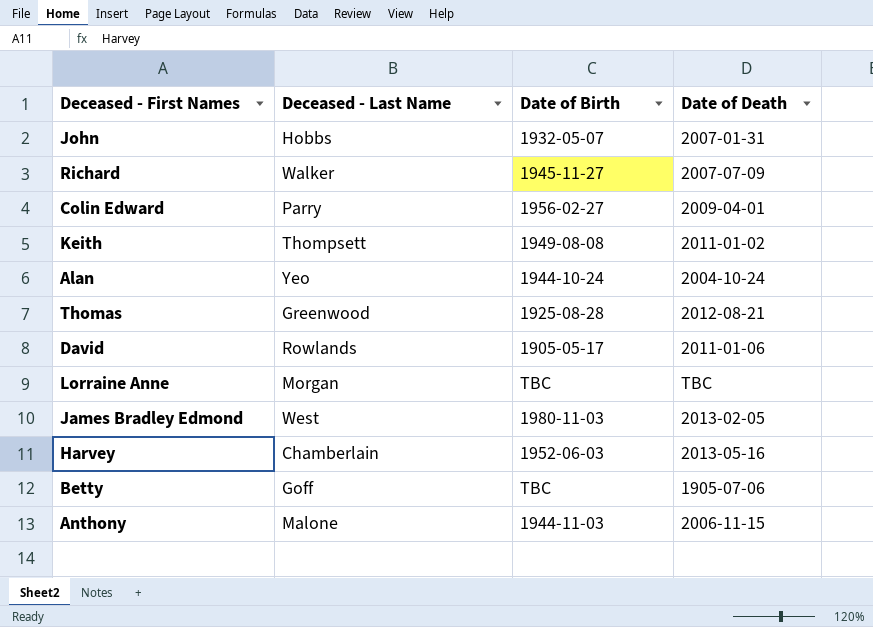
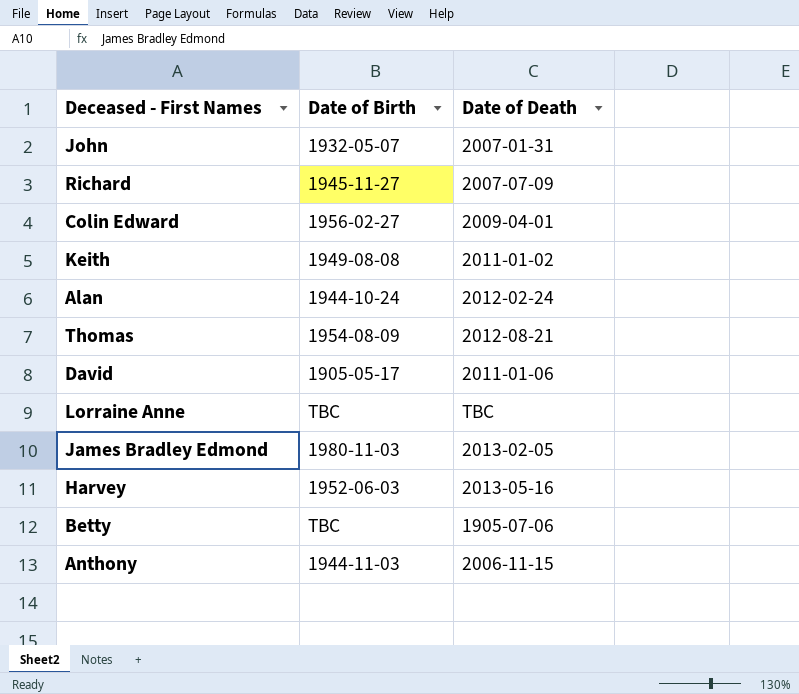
column Deceased - Last Name | position: 2 -> none
Alan | Date of Death: 2004-10-24 -> 2012-02-24
Thomas | Date of Birth: 1925-08-28 -> 1954-08-09

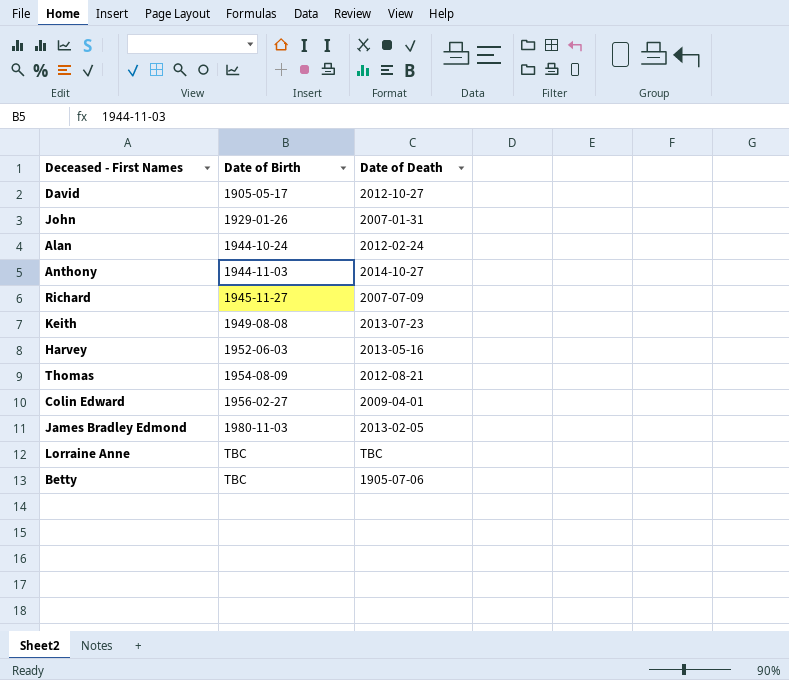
row order: none -> Date of Birth ascending
David | Date of Death: 2011-01-06 -> 2012-10-27
John | Date of Birth: 1932-05-07 -> 1929-01-26
Anthony | Date of Death: 2006-11-15 -> 2014-10-27
Keith | Date of Death: 2011-01-02 -> 2013-07-23

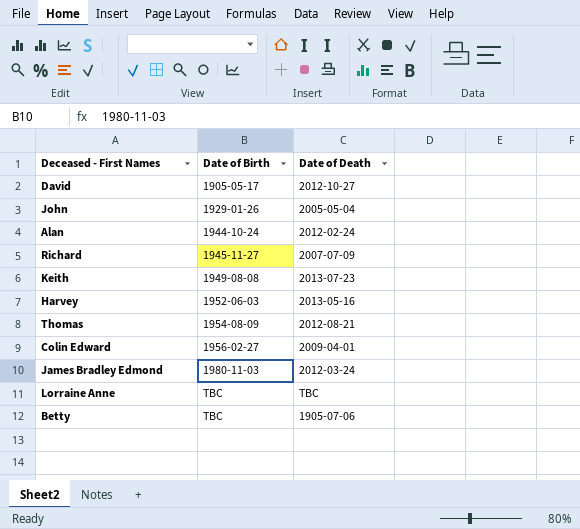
row Anthony: 1944-11-03 | 2014-10-27 -> none
John | Date of Death: 2007-01-31 -> 2005-05-04
James Bradley Edmond | Date of Death: 2013-02-05 -> 2012-03-24

